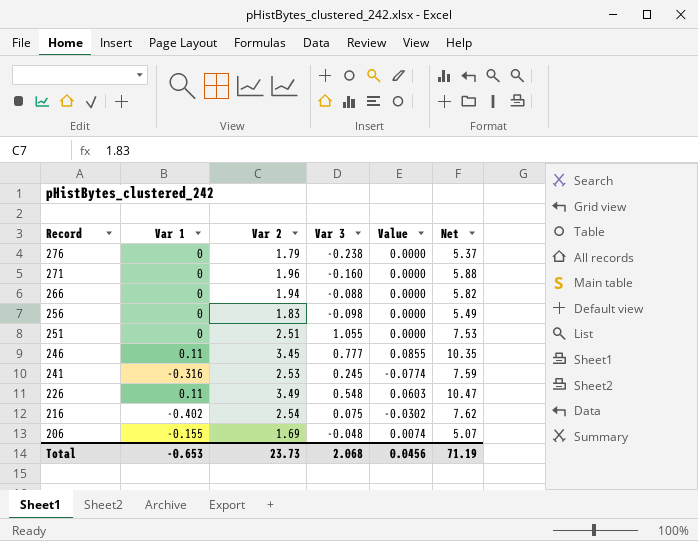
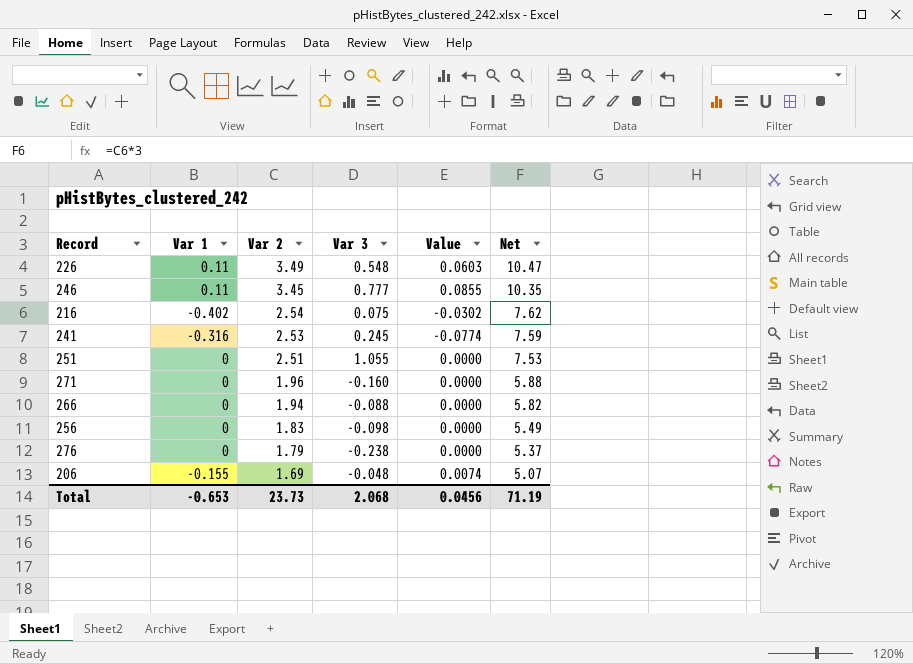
row order: Record descending -> Var 2 descending

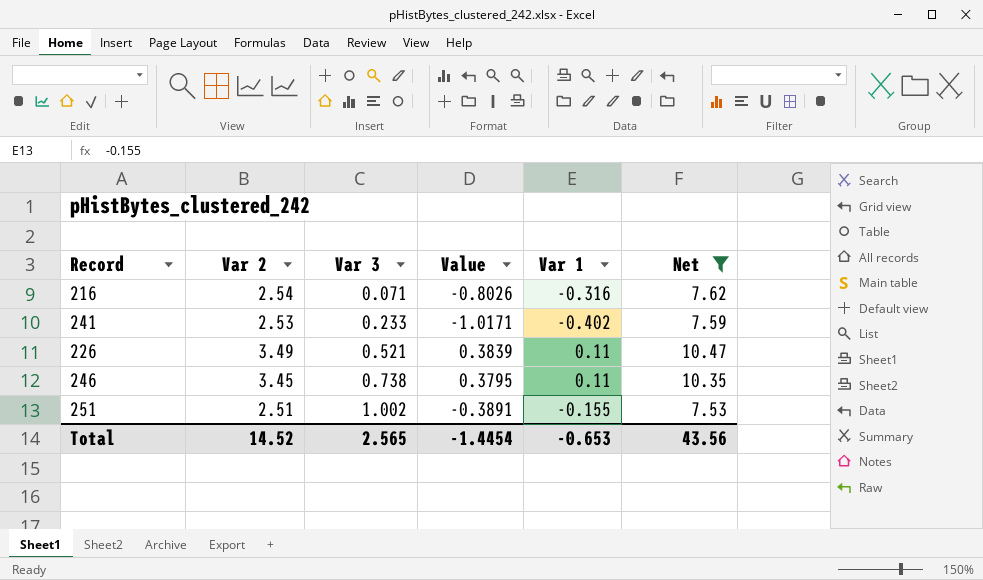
filter: none -> Net >= 7.53
row order: Var 2 descending -> Var 3 ascending
column Value | formula: [Var 1] * [Var 3] -> [Var 2] * [Var 1]
column Var 1 | position: 2 -> 5
216 | Var 3: 0.075 -> 0.071
216 | Var 1: -0.402 -> -0.316
241 | Var 3: 0.245 -> 0.233
241 | Var 1: -0.316 -> -0.402
226 | Var 3: 0.548 -> 0.521
246 | Var 3: 0.777 -> 0.738
251 | Var 3: 1.055 -> 1.002
251 | Var 1: 0 -> -0.155
Total | Var 2: 23.73 -> 14.52
Total | Var 3: 2.068 -> 2.565
Total | Value: 0.0456 -> -1.4454
Total | Net: 71.19 -> 43.56

